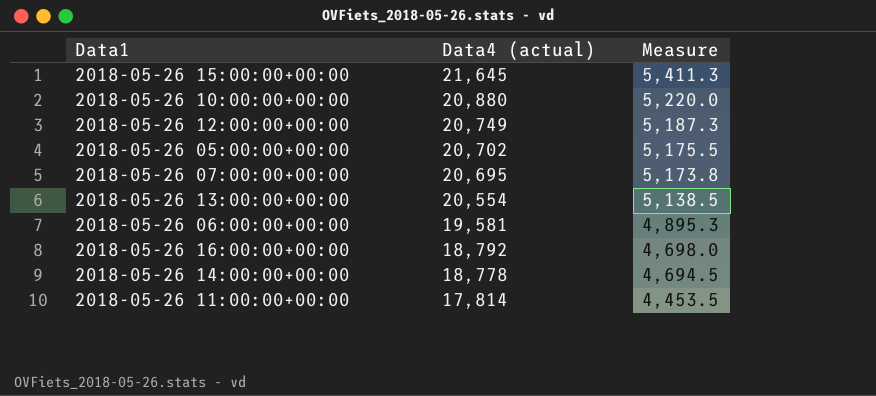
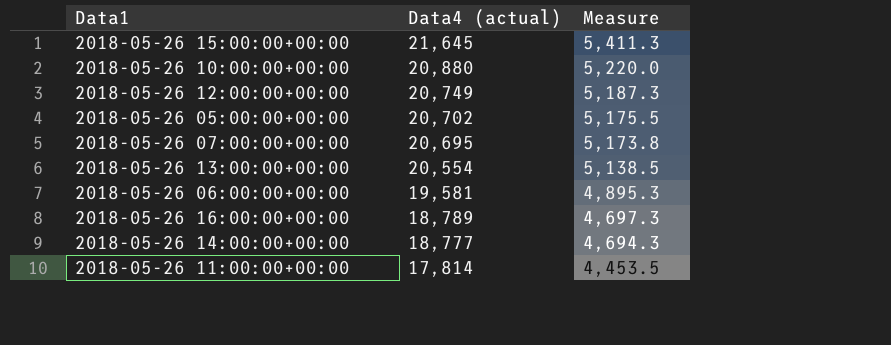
2018-05-26 16:00:00+00:00 | Data4 (actual): 18,792 -> 18,789
2018-05-26 16:00:00+00:00 | Measure: 4,698.0 -> 4,697.3
2018-05-26 14:00:00+00:00 | Data4 (actual): 18,778 -> 18,777
2018-05-26 14:00:00+00:00 | Measure: 4,694.5 -> 4,694.3

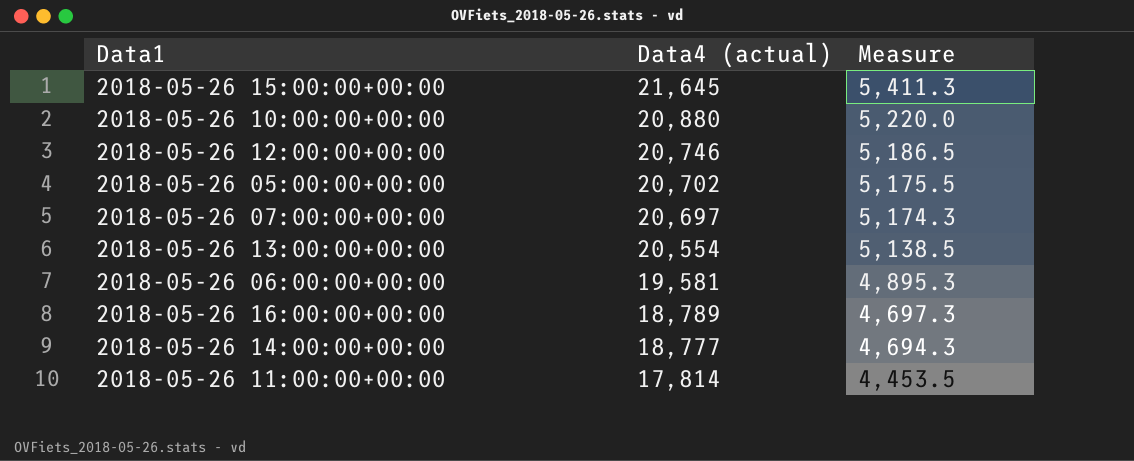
2018-05-26 12:00:00+00:00 | Data4 (actual): 20,749 -> 20,746
2018-05-26 12:00:00+00:00 | Measure: 5,187.3 -> 5,186.5
2018-05-26 07:00:00+00:00 | Data4 (actual): 20,695 -> 20,697
2018-05-26 07:00:00+00:00 | Measure: 5,173.8 -> 5,174.3

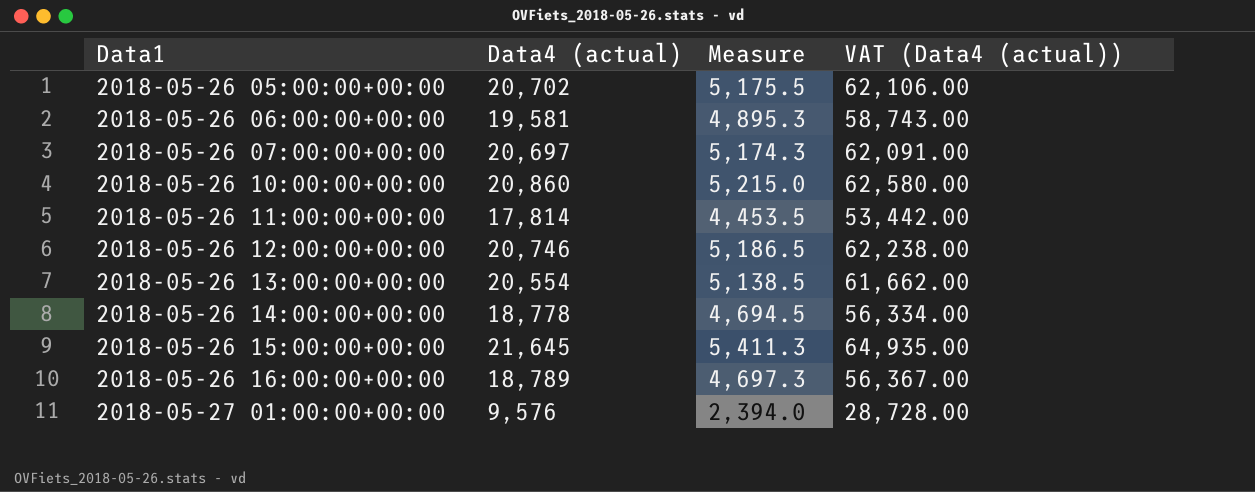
row order: Data4 (actual) descending -> Data1 ascending
column VAT (Data4 (actual)) | formula: none -> [Data4 (actual)] * 3
2018-05-26 10:00:00+00:00 | Data4 (actual): 20,880 -> 20,860
2018-05-26 10:00:00+00:00 | Measure: 5,220.0 -> 5,215.0
2018-05-26 14:00:00+00:00 | Data4 (actual): 18,777 -> 18,778
2018-05-26 14:00:00+00:00 | Measure: 4,694.3 -> 4,694.5
row 2018-05-27 01:00:00+00:00: none -> 9,576 | 2,394.0 | 28,728.00

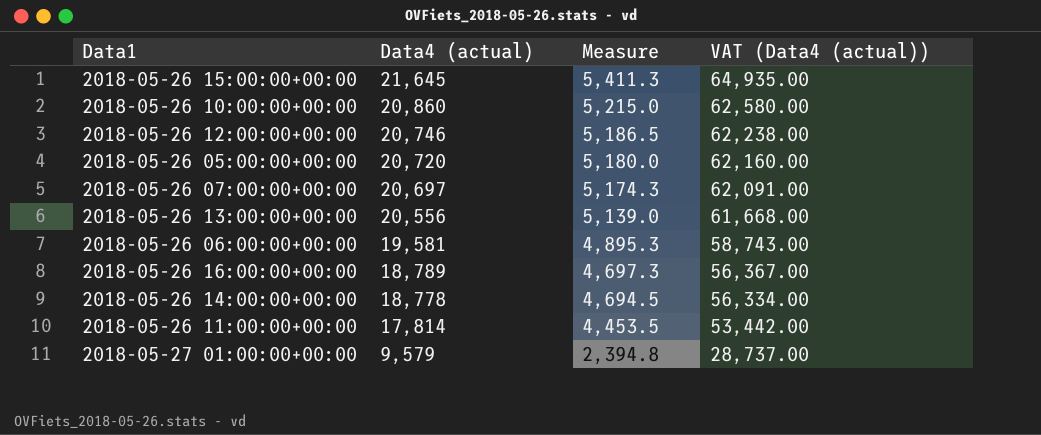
row order: Data1 ascending -> Data4 (actual) descending
2018-05-26 05:00:00+00:00 | Data4 (actual): 20,702 -> 20,720
2018-05-26 05:00:00+00:00 | Measure: 5,175.5 -> 5,180.0
2018-05-26 05:00:00+00:00 | VAT (Data4 (actual)): 62,106.00 -> 62,160.00
2018-05-26 13:00:00+00:00 | Data4 (actual): 20,554 -> 20,556
2018-05-26 13:00:00+00:00 | Measure: 5,138.5 -> 5,139.0
2018-05-26 13:00:00+00:00 | VAT (Data4 (actual)): 61,662.00 -> 61,668.00
2018-05-27 01:00:00+00:00 | Data4 (actual): 9,576 -> 9,579
2018-05-27 01:00:00+00:00 | Measure: 2,394.0 -> 2,394.8
2018-05-27 01:00:00+00:00 | VAT (Data4 (actual)): 28,728.00 -> 28,737.00

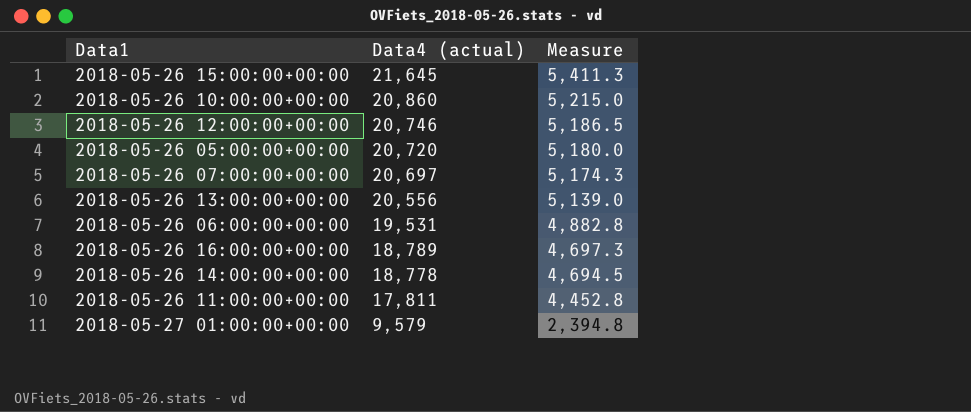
column VAT (Data4 (actual)) | formula: [Data4 (actual)] * 3 -> none
2018-05-26 06:00:00+00:00 | Data4 (actual): 19,581 -> 19,531
2018-05-26 06:00:00+00:00 | Measure: 4,895.3 -> 4,882.8
2018-05-26 11:00:00+00:00 | Data4 (actual): 17,814 -> 17,811
2018-05-26 11:00:00+00:00 | Measure: 4,453.5 -> 4,452.8

